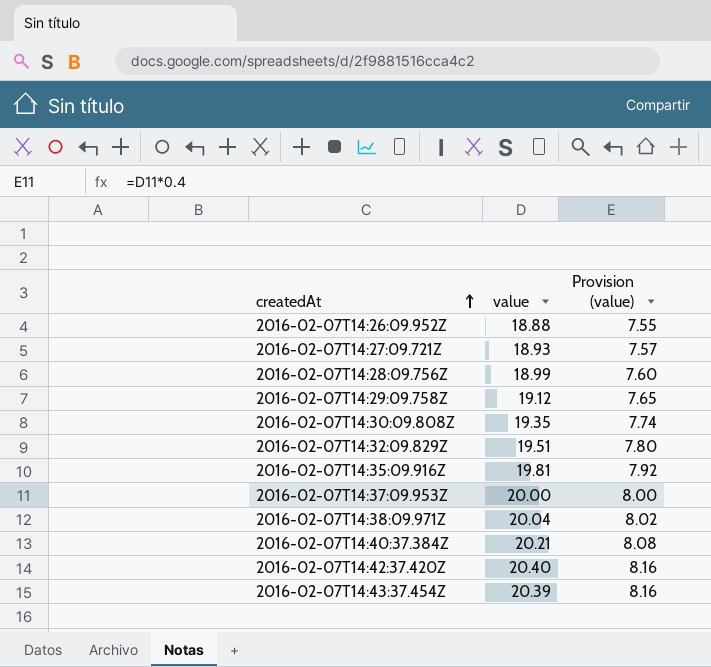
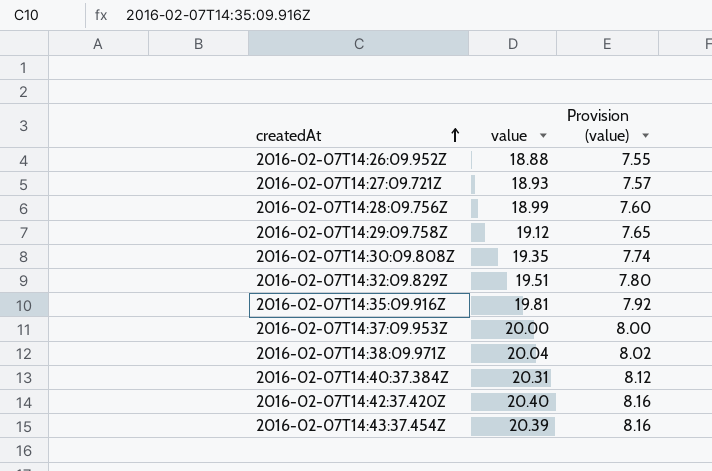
2016-02-07T14:40:37.384Z | value: 20.21 -> 20.31
2016-02-07T14:40:37.384Z | Provision (value): 8.08 -> 8.12

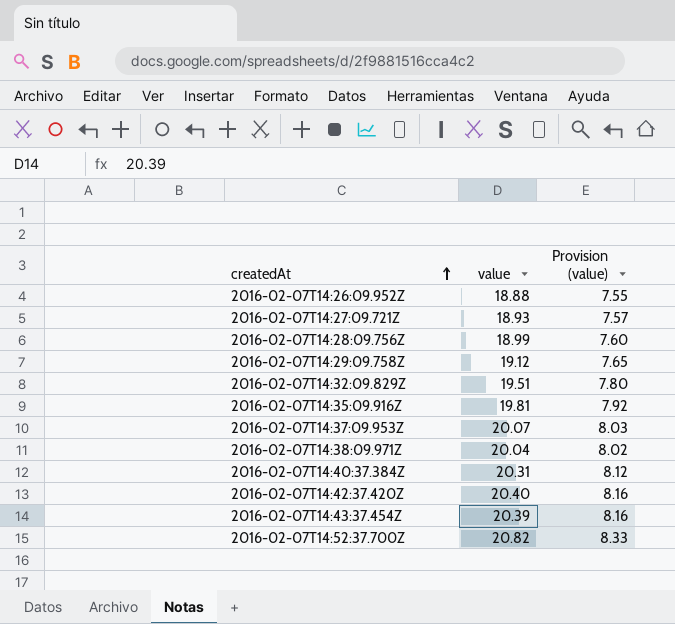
row 2016-02-07T14:30:09.808Z: 19.35 | 7.74 -> none
2016-02-07T14:37:09.953Z | value: 20.00 -> 20.07
2016-02-07T14:37:09.953Z | Provision (value): 8.00 -> 8.03
row 2016-02-07T14:52:37.700Z: none -> 20.82 | 8.33

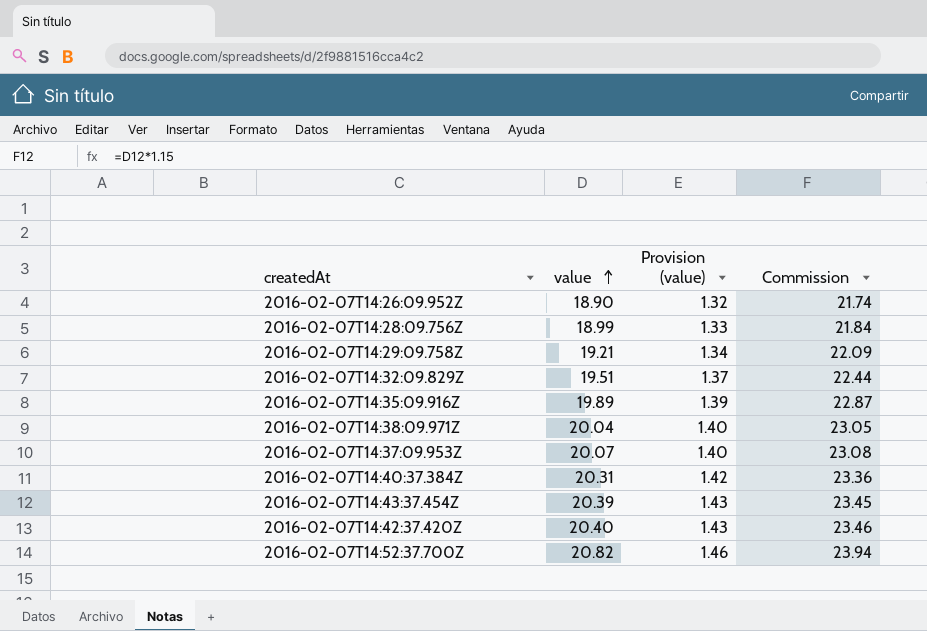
row order: createdAt ascending -> value ascending
column Provision (value) | formula: [value] * 0.4 -> [value] * 0.07
column Commission | formula: none -> [value] * 1.15
row 2016-02-07T14:27:09.721Z: 18.93 | 7.57 -> none
2016-02-07T14:26:09.952Z | value: 18.88 -> 18.90
2016-02-07T14:29:09.758Z | value: 19.12 -> 19.21
2016-02-07T14:35:09.916Z | value: 19.81 -> 19.89

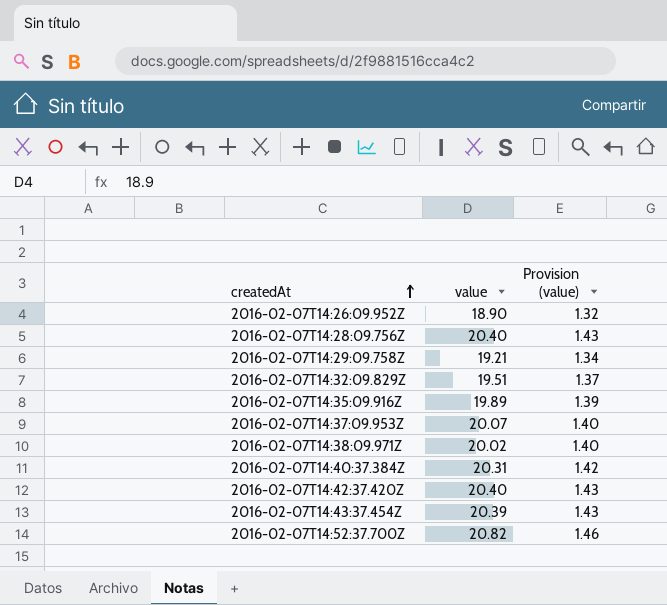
row order: value ascending -> createdAt ascending
column Commission | formula: [value] * 1.15 -> none
2016-02-07T14:28:09.756Z | value: 18.99 -> 20.40
2016-02-07T14:28:09.756Z | Provision (value): 1.33 -> 1.43
2016-02-07T14:38:09.971Z | value: 20.04 -> 20.02

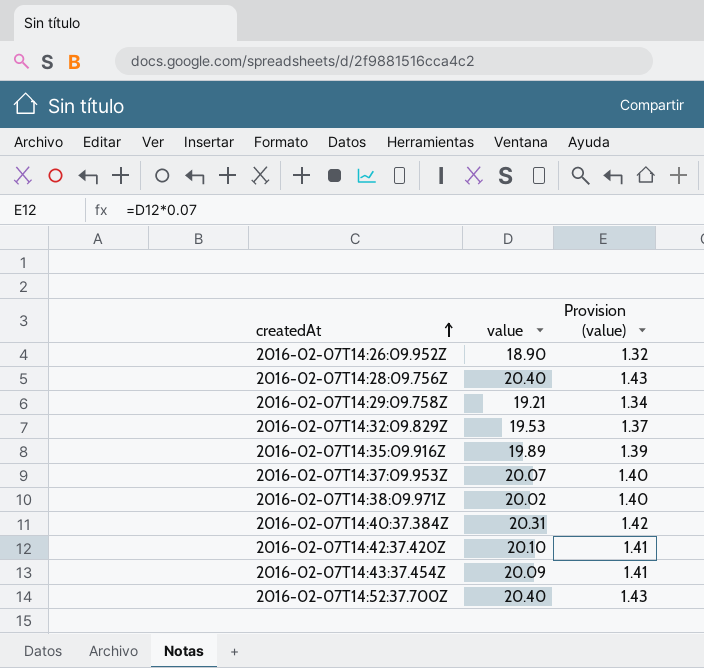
2016-02-07T14:32:09.829Z | value: 19.51 -> 19.53
2016-02-07T14:42:37.420Z | value: 20.40 -> 20.10
2016-02-07T14:42:37.420Z | Provision (value): 1.43 -> 1.41
2016-02-07T14:43:37.454Z | value: 20.39 -> 20.09
2016-02-07T14:43:37.454Z | Provision (value): 1.43 -> 1.41
2016-02-07T14:52:37.700Z | value: 20.82 -> 20.40
2016-02-07T14:52:37.700Z | Provision (value): 1.46 -> 1.43

